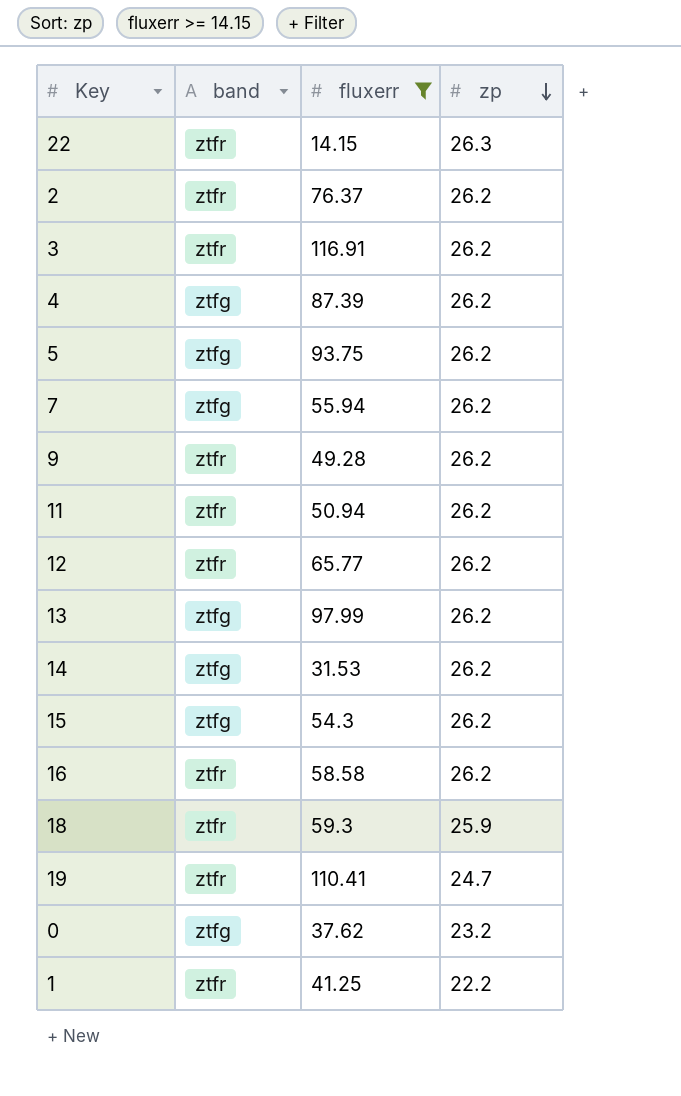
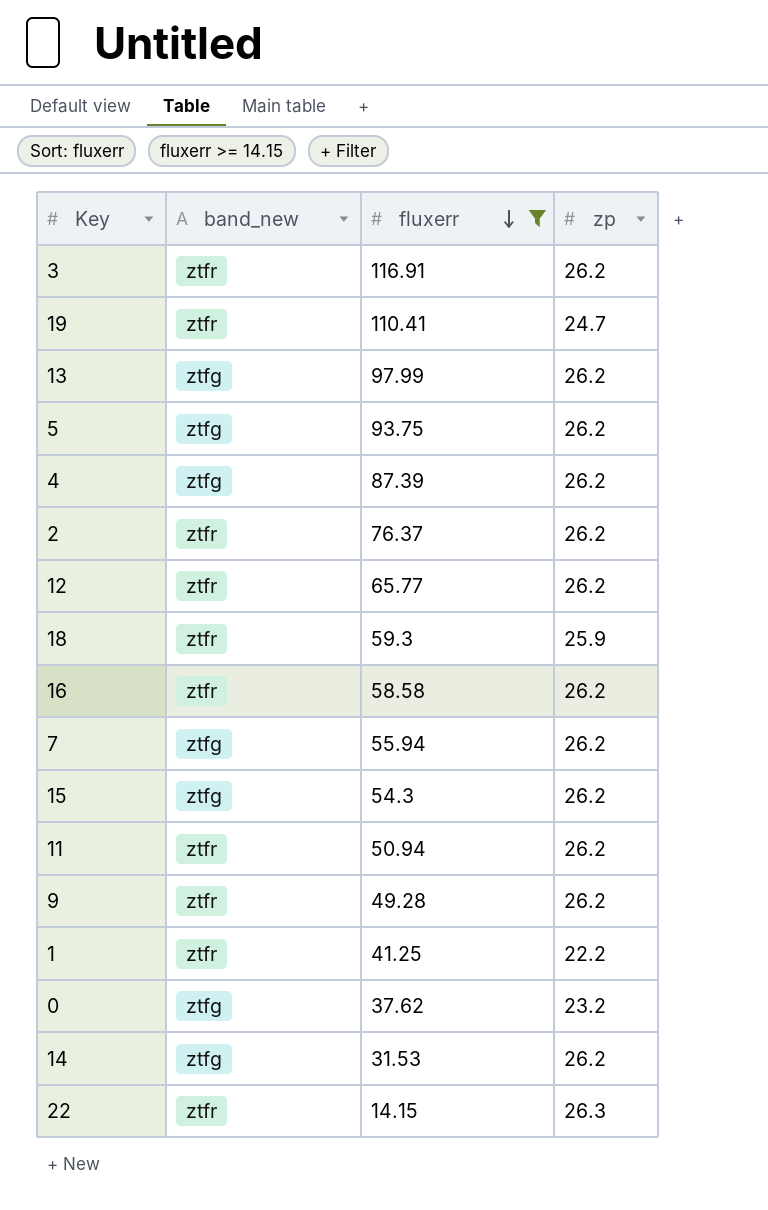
row order: zp descending -> fluxerr descending
column name: band -> band_new

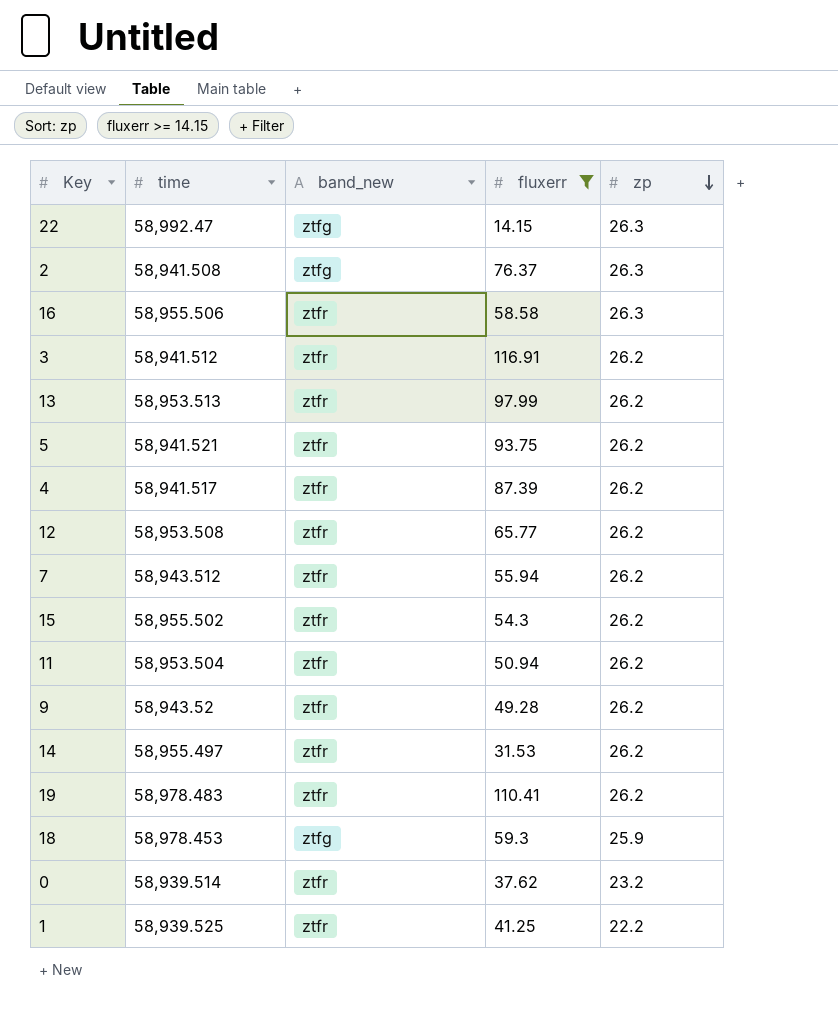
row order: fluxerr descending -> zp descending
column time | position: none -> 2
22 | band_new: ztfr -> ztfg
2 | band_new: ztfr -> ztfg
2 | zp: 26.2 -> 26.3
16 | zp: 26.2 -> 26.3
13 | band_new: ztfg -> ztfr
5 | band_new: ztfg -> ztfr
4 | band_new: ztfg -> ztfr
7 | band_new: ztfg -> ztfr
15 | band_new: ztfg -> ztfr
14 | band_new: ztfg -> ztfr
19 | zp: 24.7 -> 26.2
18 | band_new: ztfr -> ztfg
0 | band_new: ztfg -> ztfr

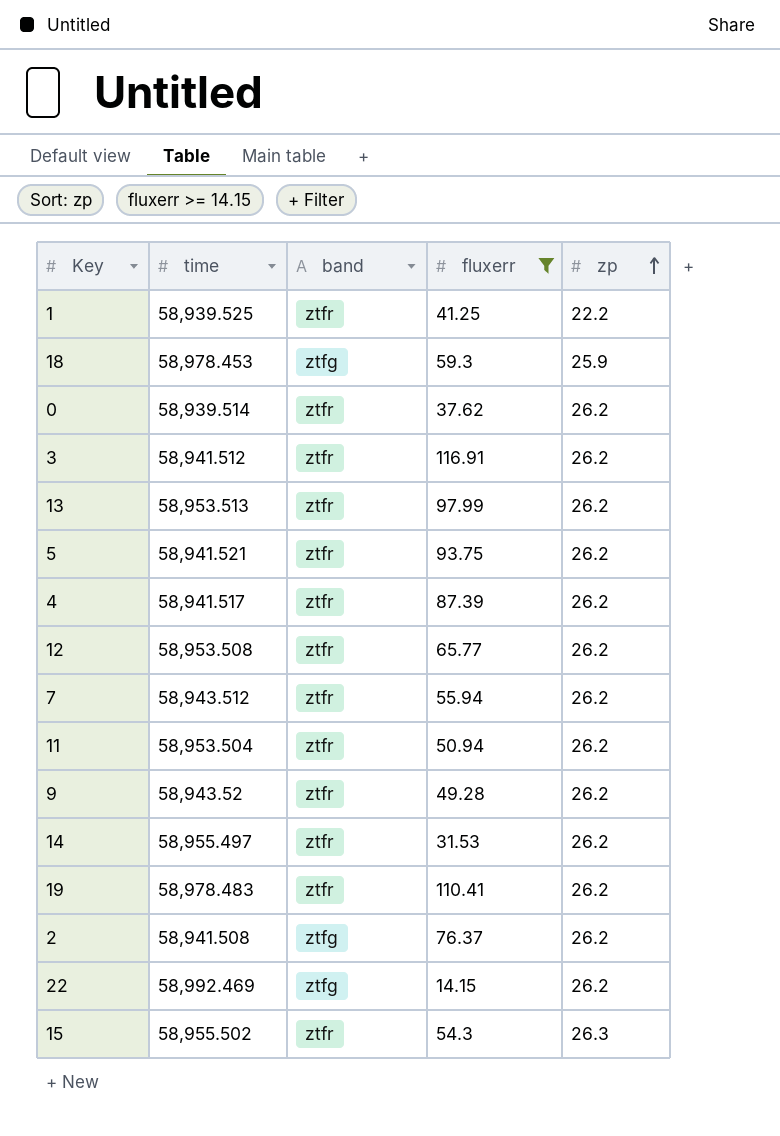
row order: zp descending -> zp ascending
column name: band_new -> band
row 16: 58,955.506 | ztfr | 58.58 | 26.3 -> none
0 | zp: 23.2 -> 26.2
2 | zp: 26.3 -> 26.2
22 | time: 58,992.47 -> 58,992.469
22 | zp: 26.3 -> 26.2
15 | zp: 26.2 -> 26.3

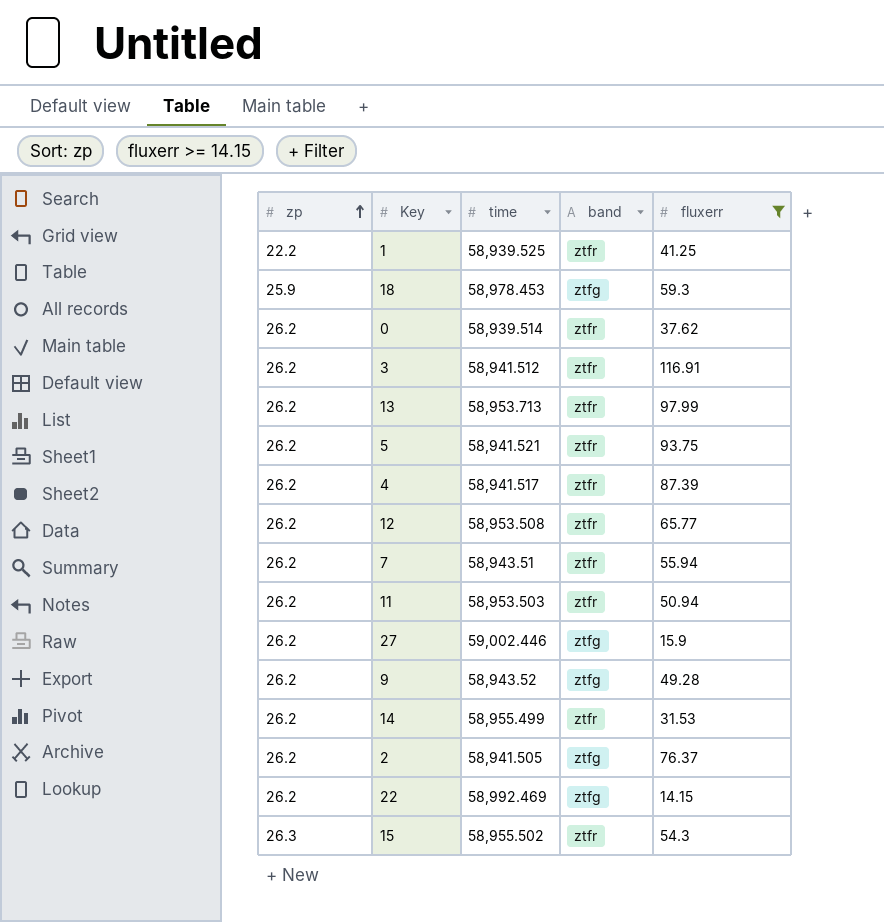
column zp | position: 5 -> 1
row 19: 58,978.483 | ztfr | 110.41 | 26.2 -> none
13 | time: 58,953.513 -> 58,953.713
7 | time: 58,943.512 -> 58,943.51
11 | time: 58,953.504 -> 58,953.503
row 27: none -> 26.2 | 59,002.446 | ztfg | 15.9
9 | band: ztfr -> ztfg
14 | time: 58,955.497 -> 58,955.499
2 | time: 58,941.508 -> 58,941.505

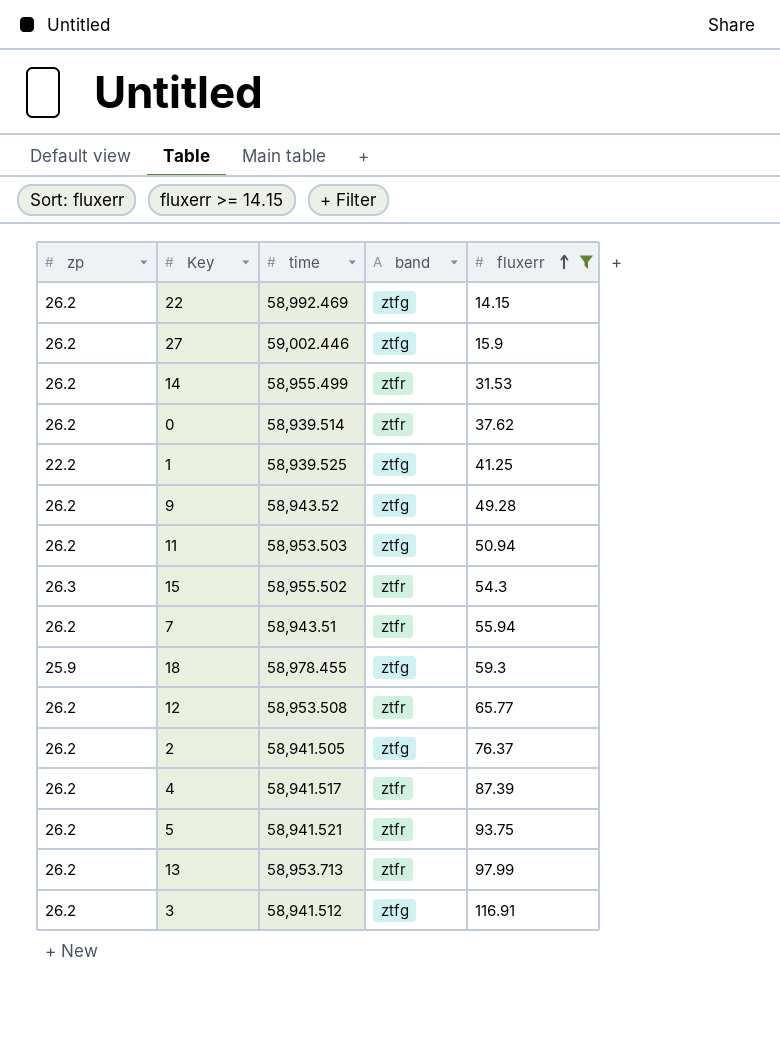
row order: zp ascending -> fluxerr ascending
1 | band: ztfr -> ztfg
11 | band: ztfr -> ztfg
18 | time: 58,978.453 -> 58,978.455
3 | band: ztfr -> ztfg

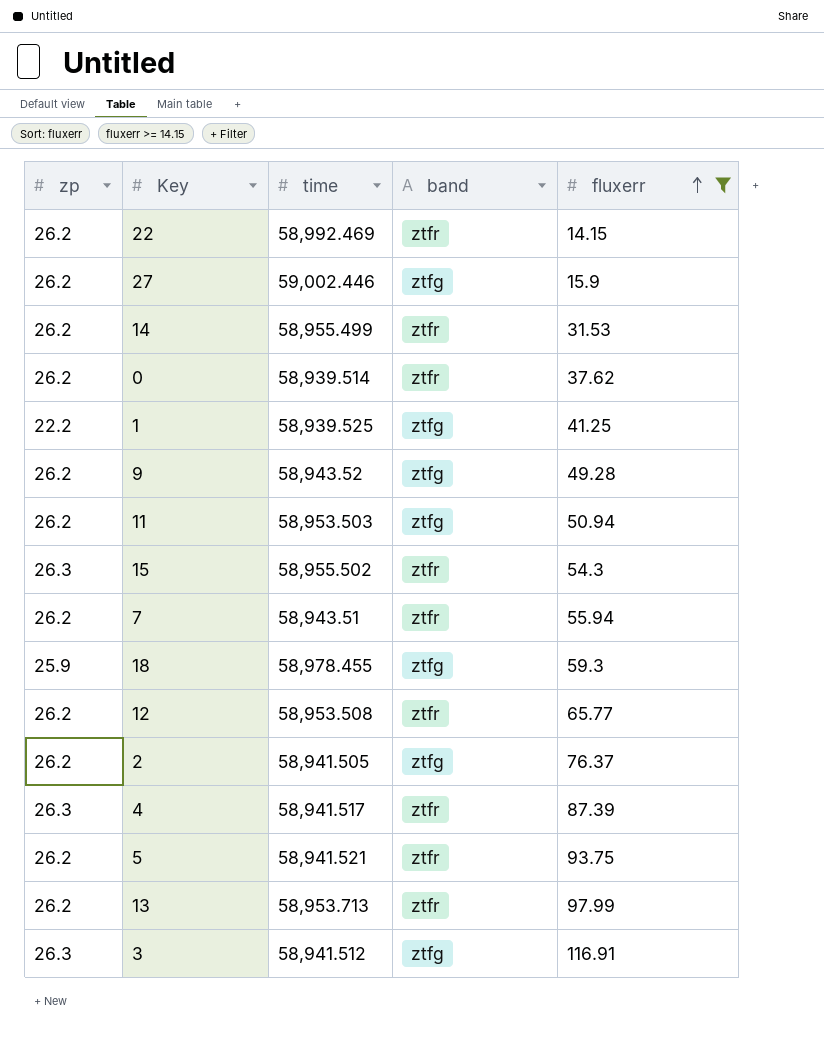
22 | band: ztfg -> ztfr
4 | zp: 26.2 -> 26.3
3 | zp: 26.2 -> 26.3

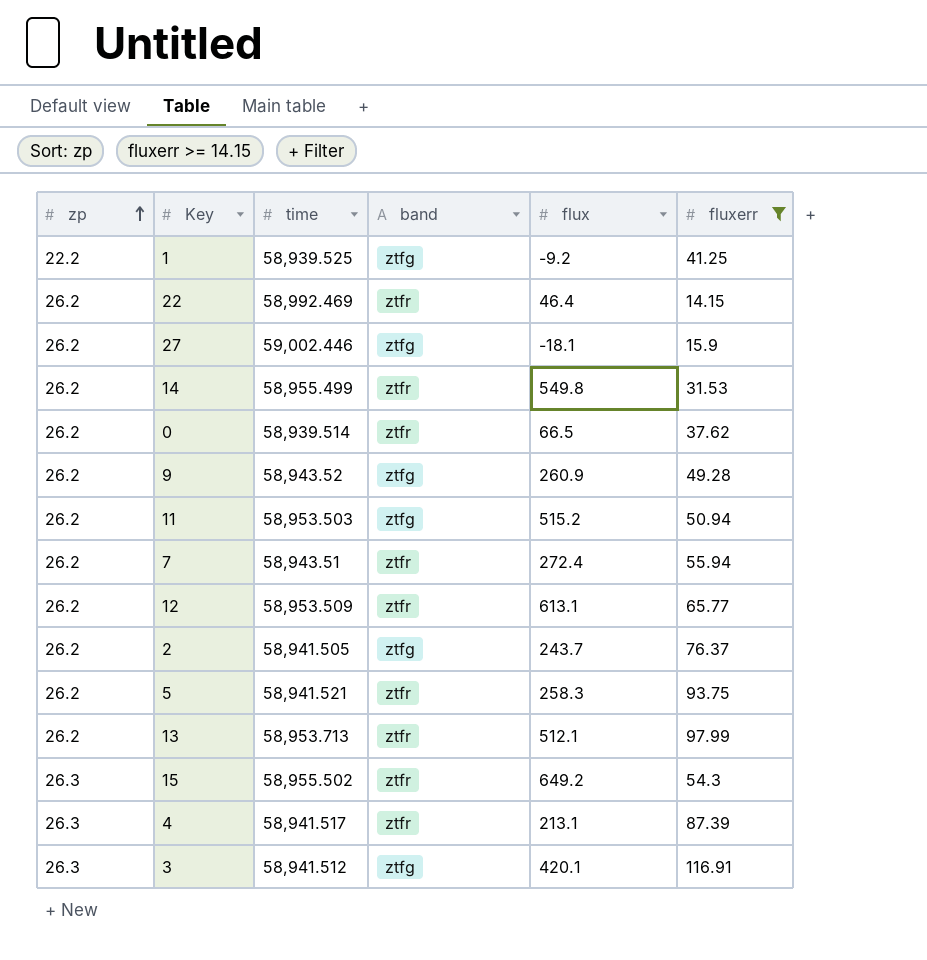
row order: fluxerr ascending -> zp ascending
column flux | position: none -> 5
row 18: 25.9 | 58,978.455 | ztfg | 59.3 -> none
12 | time: 58,953.508 -> 58,953.509

